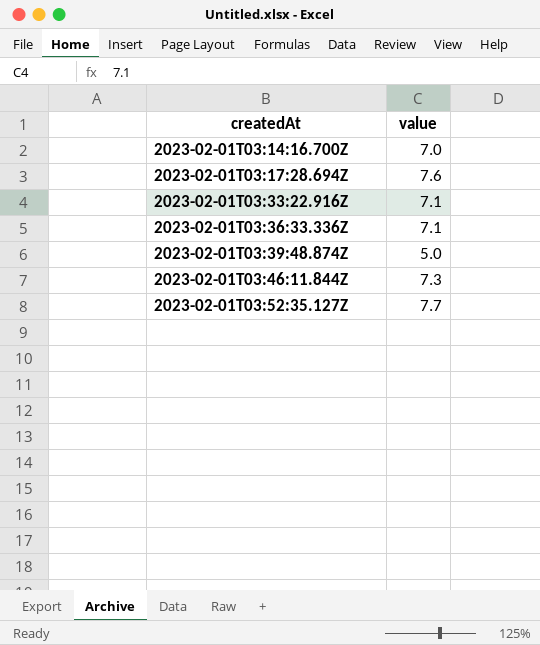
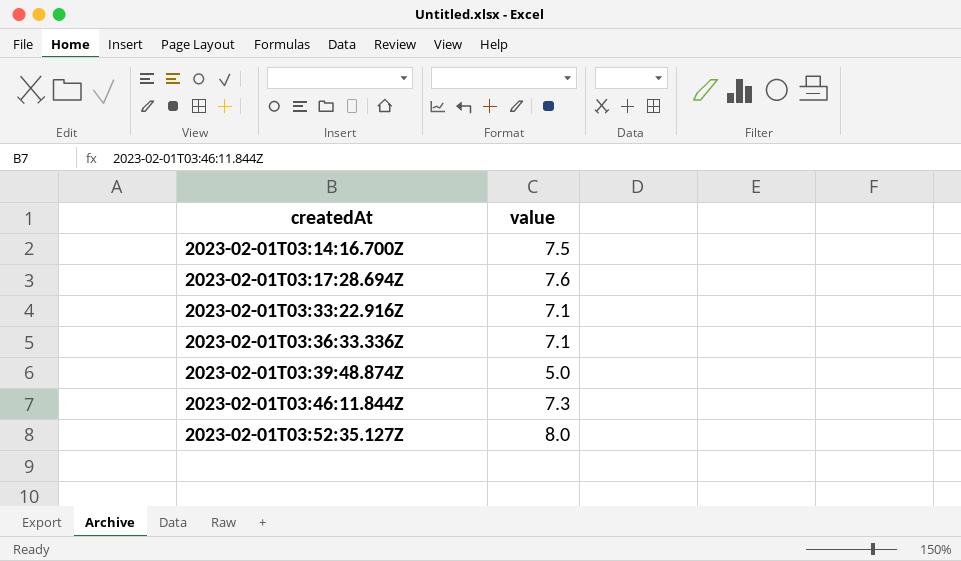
2023-02-01T03:14:16.700Z | value: 7.0 -> 7.5
2023-02-01T03:52:35.127Z | value: 7.7 -> 8.0

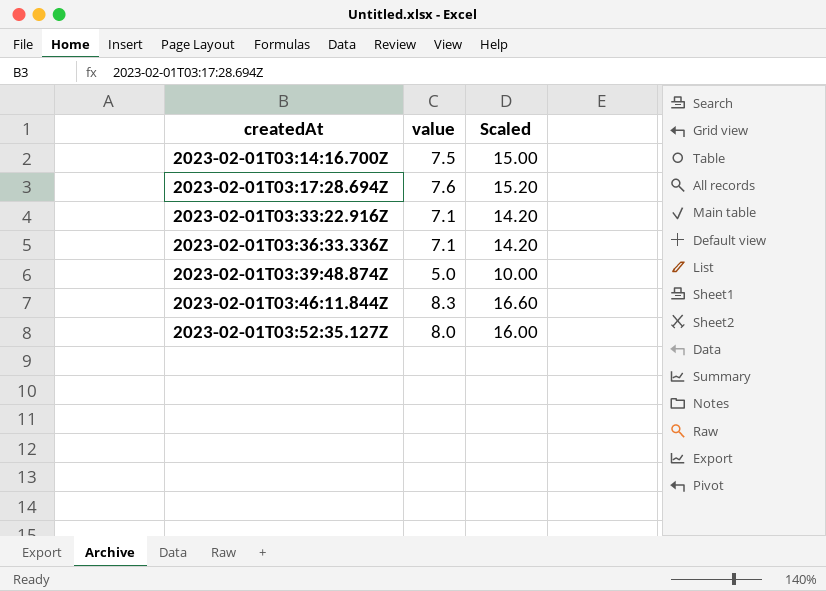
column Scaled | formula: none -> [value] * 2
2023-02-01T03:46:11.844Z | value: 7.3 -> 8.3

